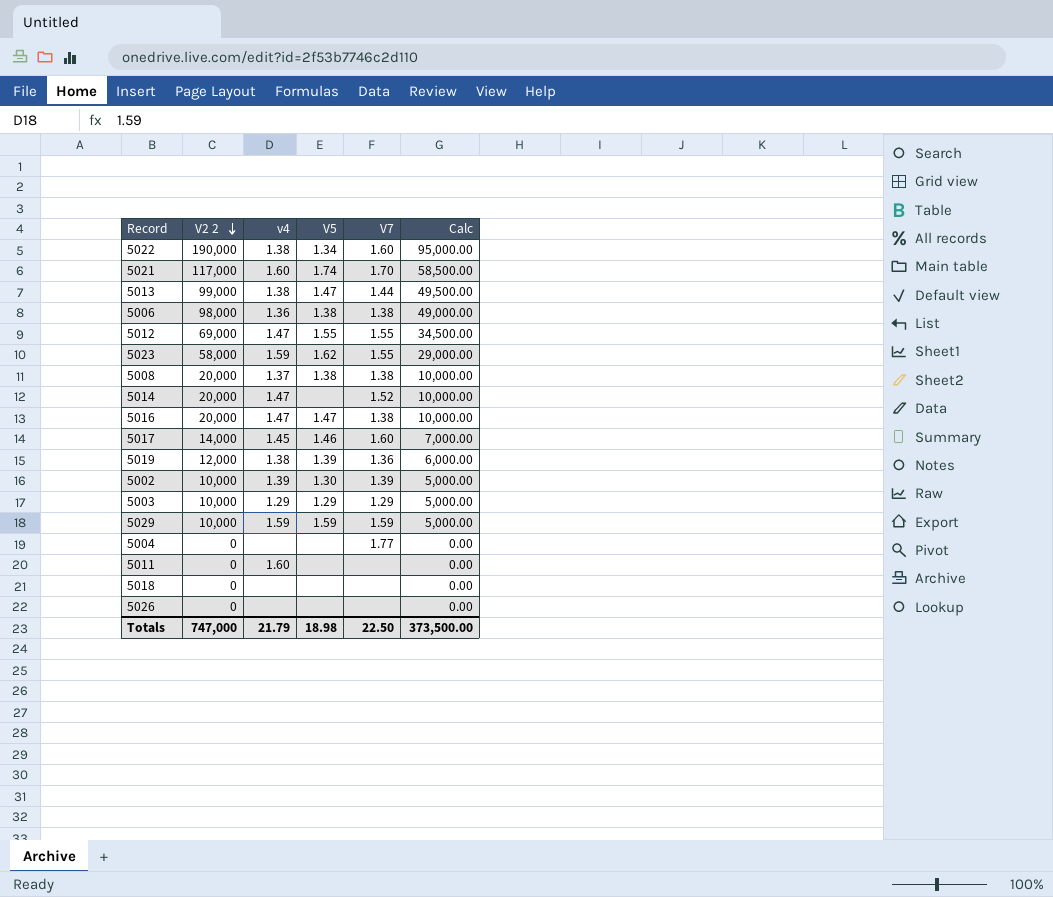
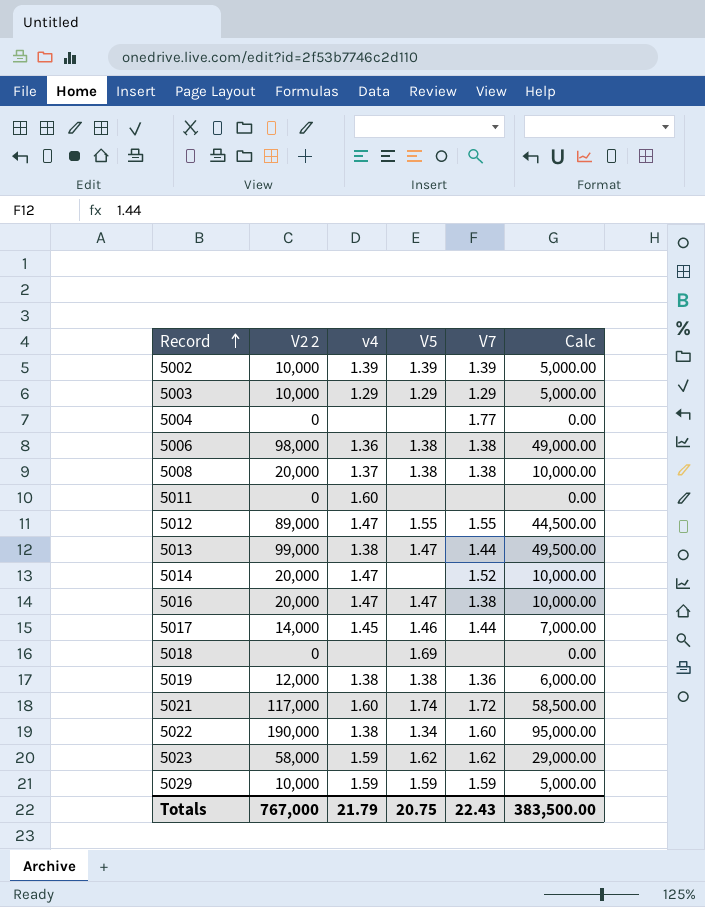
row order: V2 2 descending -> Record ascending
row 5026: 0 | none | none | none | 0.00 -> none
5002 | V5: 1.30 -> 1.39
5012 | V2 2: 69,000 -> 89,000
5012 | Calc: 34,500.00 -> 44,500.00
5017 | V7: 1.60 -> 1.44
5018 | V5: none -> 1.69
5019 | V5: 1.39 -> 1.38
5021 | V7: 1.70 -> 1.72
5023 | V7: 1.55 -> 1.62
Totals | V2 2: 747,000 -> 767,000
Totals | V5: 18.98 -> 20.75
Totals | V7: 22.50 -> 22.43
Totals | Calc: 373,500.00 -> 383,500.00

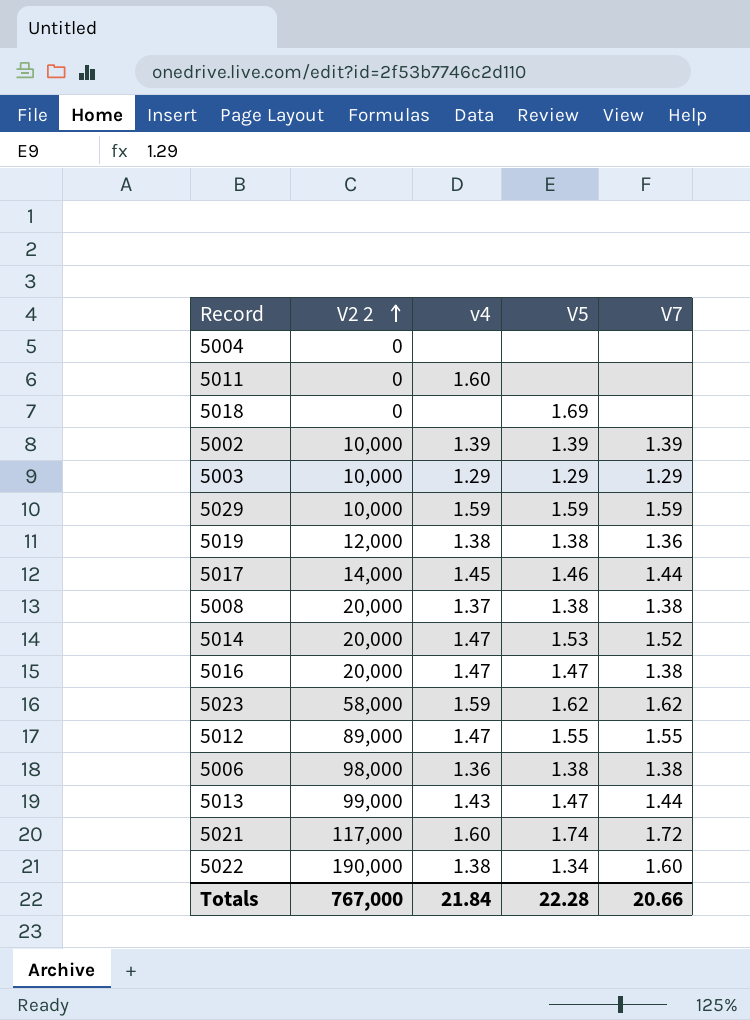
row order: Record ascending -> V2 2 ascending
column Calc | formula: [V2 2] * 0.5 -> none
5004 | V7: 1.77 -> none
5014 | V5: none -> 1.53
5013 | v4: 1.38 -> 1.43
Totals | v4: 21.79 -> 21.84
Totals | V5: 20.75 -> 22.28
Totals | V7: 22.43 -> 20.66

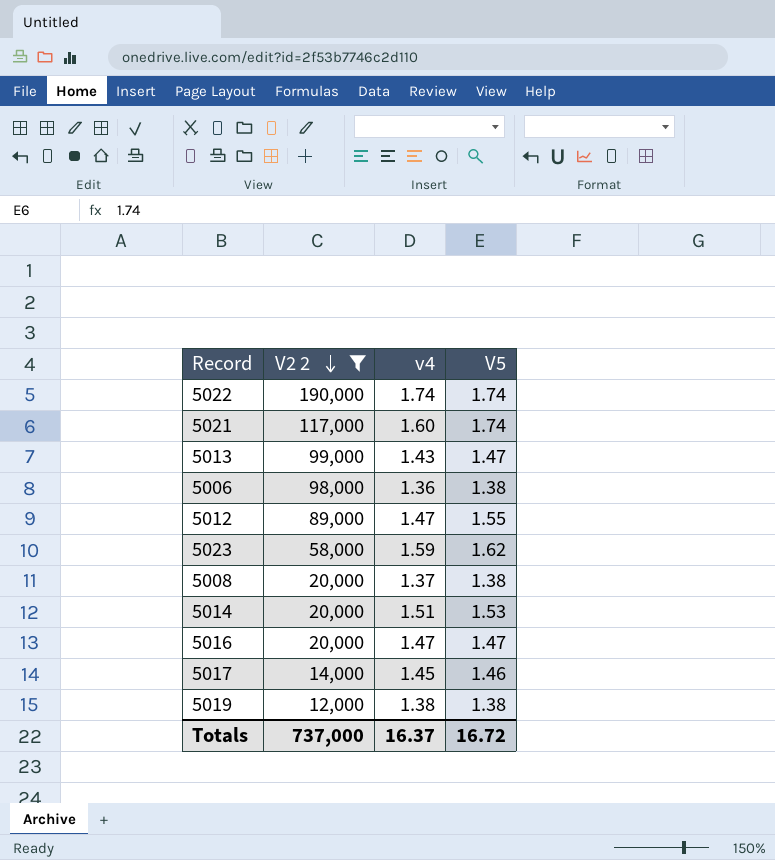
filter: none -> V2 2 >= 12,000
row order: V2 2 ascending -> V2 2 descending
column V7 | position: 5 -> none
5022 | v4: 1.38 -> 1.74
5022 | V5: 1.34 -> 1.74
5014 | v4: 1.47 -> 1.51
Totals | V2 2: 767,000 -> 737,000
Totals | v4: 21.84 -> 16.37
Totals | V5: 22.28 -> 16.72

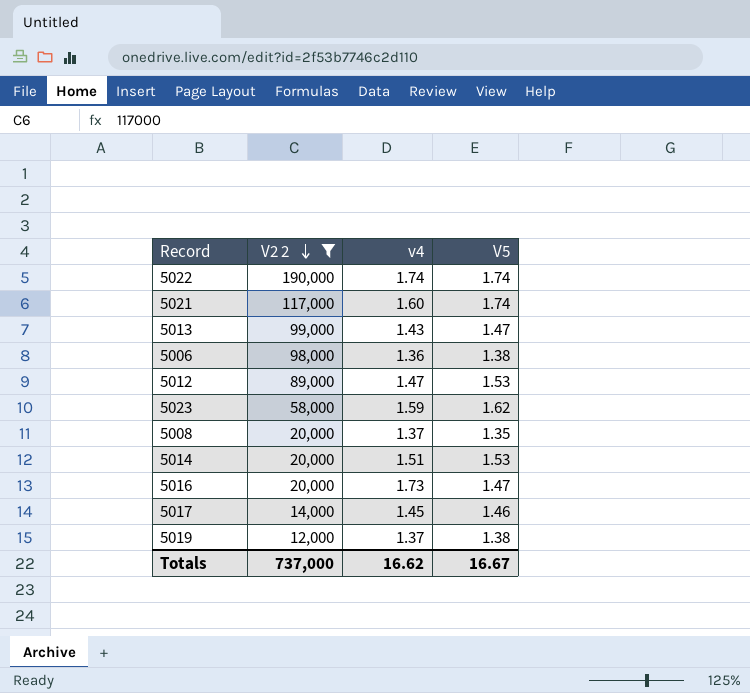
5012 | V5: 1.55 -> 1.53
5008 | V5: 1.38 -> 1.35
5016 | v4: 1.47 -> 1.73
5019 | v4: 1.38 -> 1.37
Totals | v4: 16.37 -> 16.62
Totals | V5: 16.72 -> 16.67

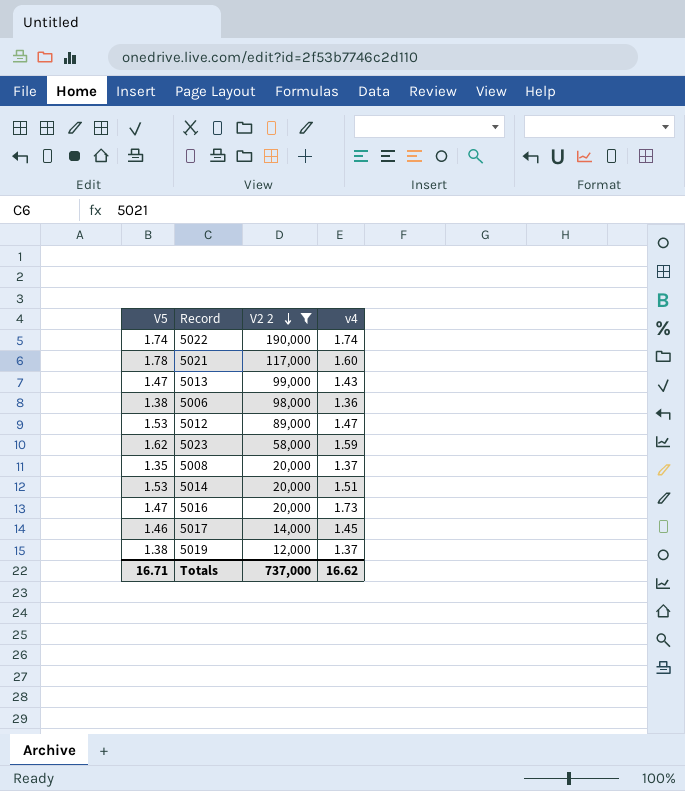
column V5 | position: 4 -> 1
5021 | V5: 1.74 -> 1.78
Totals | V5: 16.67 -> 16.71

